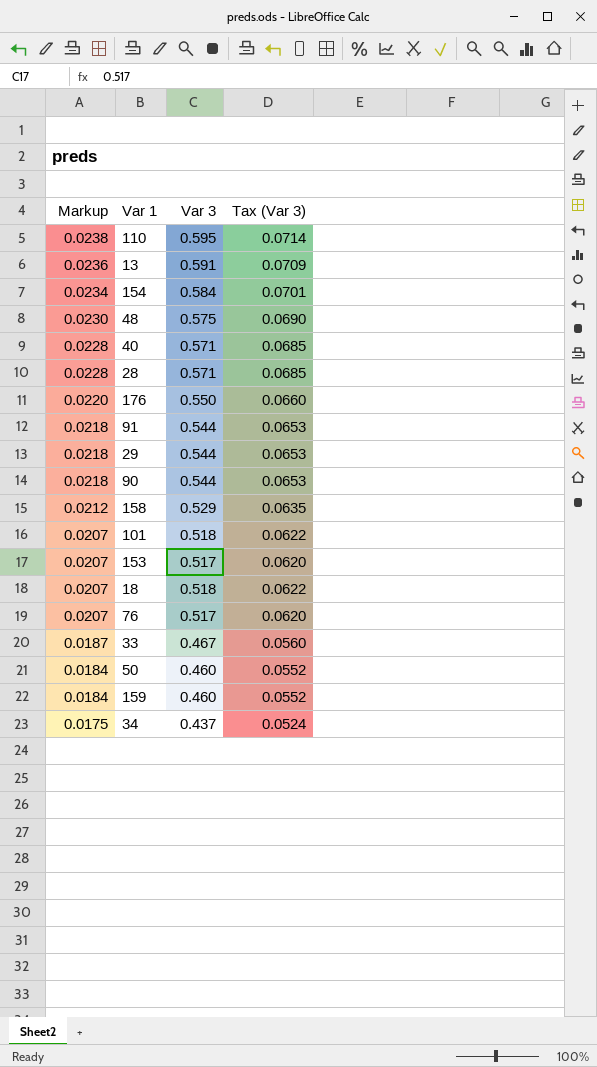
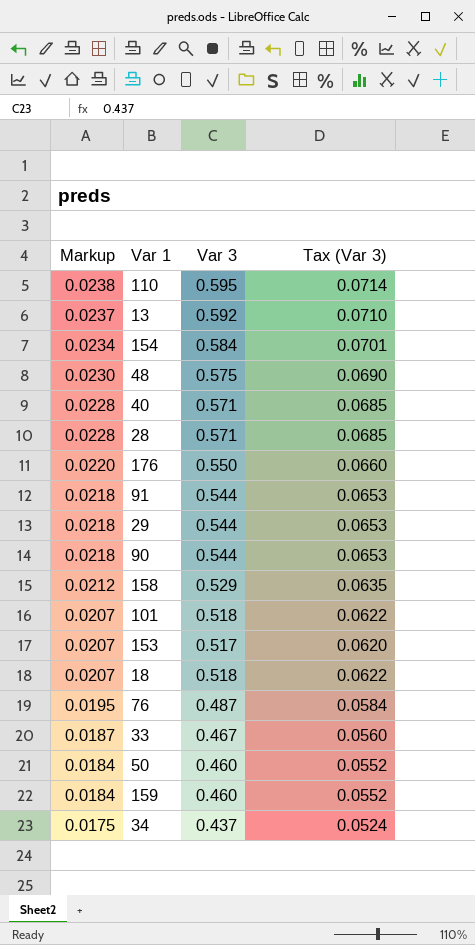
13 | Markup: 0.0236 -> 0.0237
13 | Var 3: 0.591 -> 0.592
13 | Tax (Var 3): 0.0709 -> 0.0710
76 | Markup: 0.0207 -> 0.0195
76 | Var 3: 0.517 -> 0.487
76 | Tax (Var 3): 0.0620 -> 0.0584

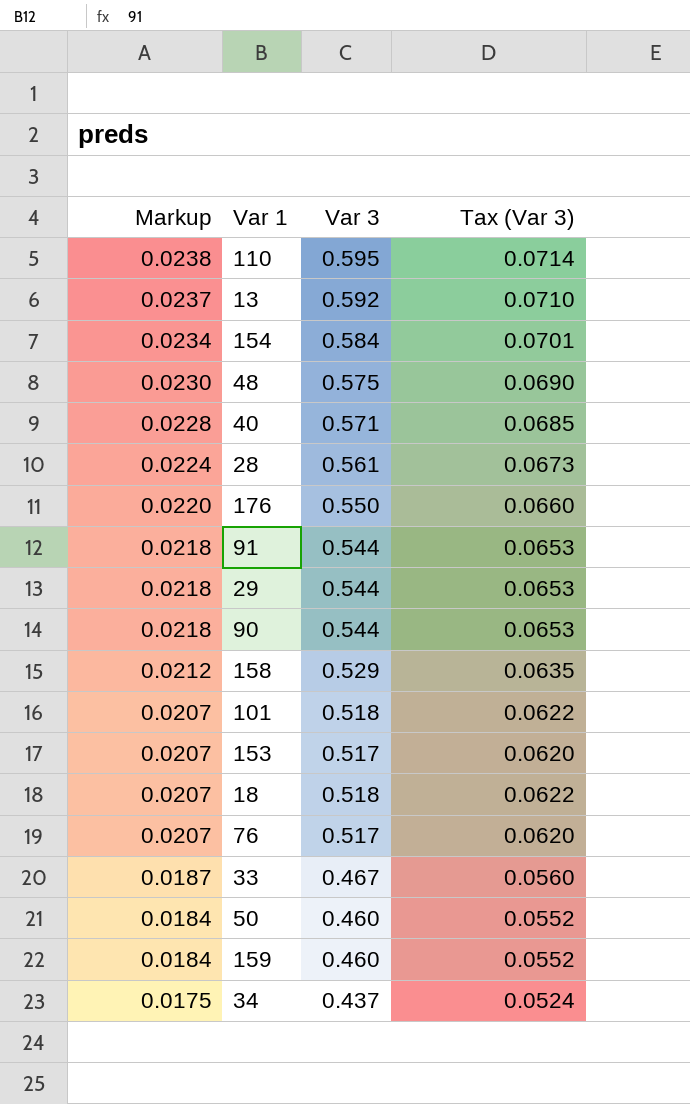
28 | Markup: 0.0228 -> 0.0224
28 | Var 3: 0.571 -> 0.561
28 | Tax (Var 3): 0.0685 -> 0.0673
76 | Markup: 0.0195 -> 0.0207
76 | Var 3: 0.487 -> 0.517
76 | Tax (Var 3): 0.0584 -> 0.0620

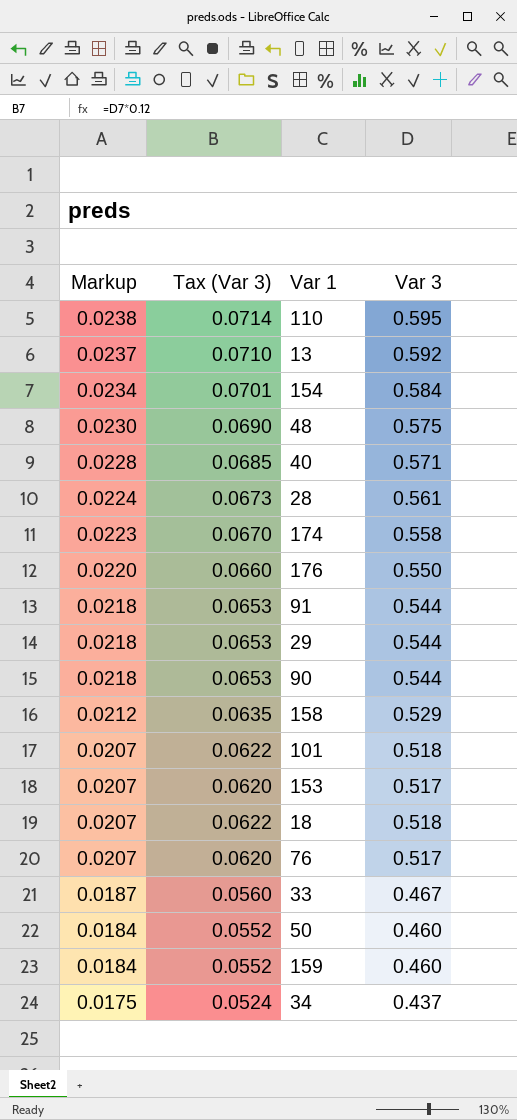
column Tax (Var 3) | position: 4 -> 2
row 174: none -> 0.0223 | 0.0670 | 0.558

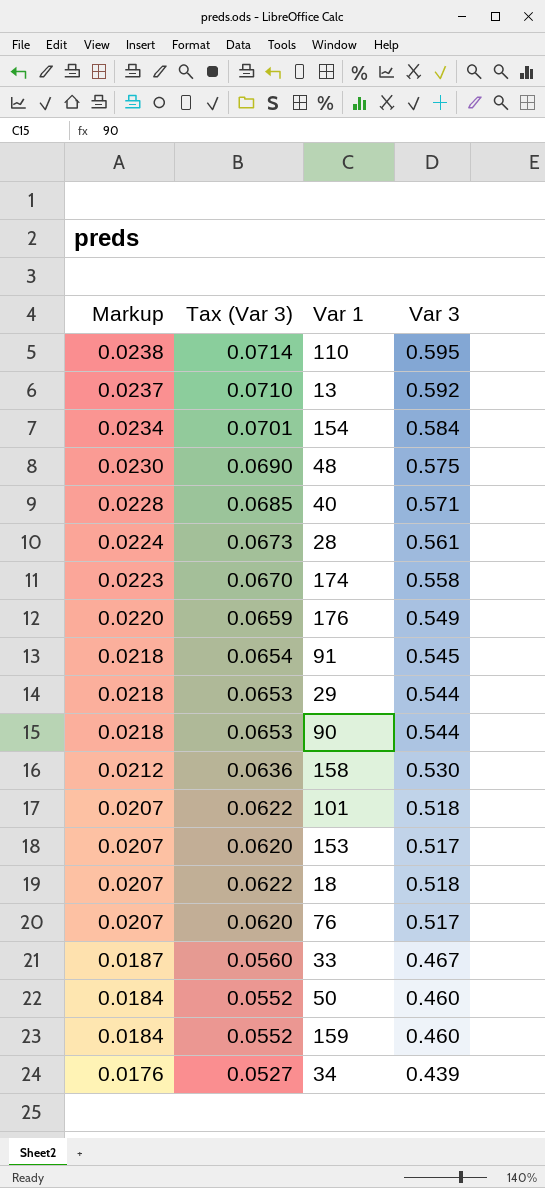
176 | Tax (Var 3): 0.0660 -> 0.0659
176 | Var 3: 0.550 -> 0.549
91 | Tax (Var 3): 0.0653 -> 0.0654
91 | Var 3: 0.544 -> 0.545
158 | Tax (Var 3): 0.0635 -> 0.0636
158 | Var 3: 0.529 -> 0.530
34 | Markup: 0.0175 -> 0.0176
34 | Tax (Var 3): 0.0524 -> 0.0527
34 | Var 3: 0.437 -> 0.439

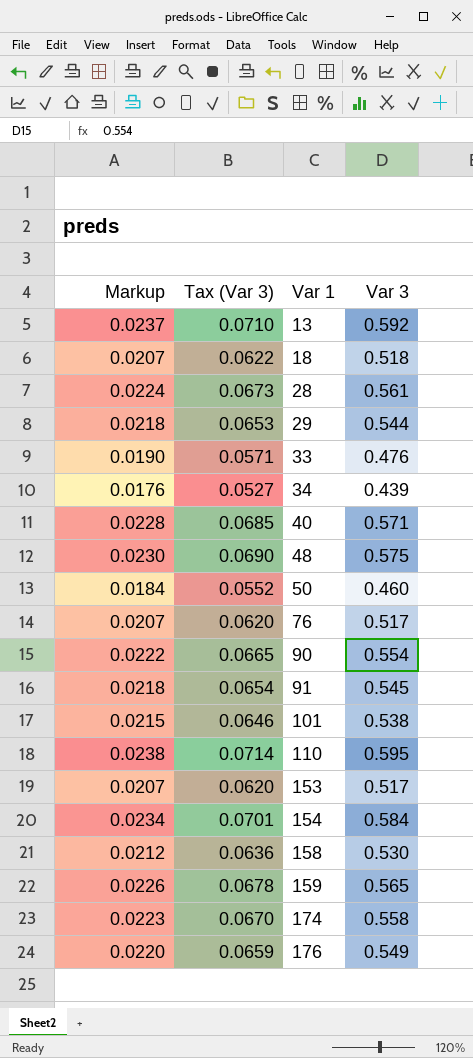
row order: Markup descending -> Var 1 ascending
33 | Markup: 0.0187 -> 0.0190
33 | Tax (Var 3): 0.0560 -> 0.0571
33 | Var 3: 0.467 -> 0.476
90 | Markup: 0.0218 -> 0.0222
90 | Tax (Var 3): 0.0653 -> 0.0665
90 | Var 3: 0.544 -> 0.554
101 | Markup: 0.0207 -> 0.0215
101 | Tax (Var 3): 0.0622 -> 0.0646
101 | Var 3: 0.518 -> 0.538
159 | Markup: 0.0184 -> 0.0226
159 | Tax (Var 3): 0.0552 -> 0.0678
159 | Var 3: 0.460 -> 0.565

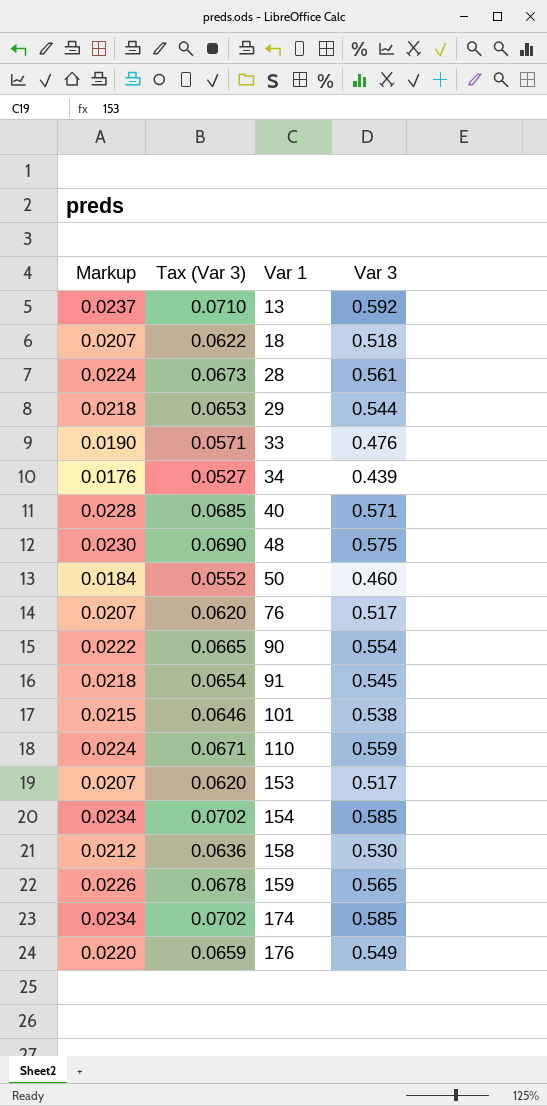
110 | Markup: 0.0238 -> 0.0224
110 | Tax (Var 3): 0.0714 -> 0.0671
110 | Var 3: 0.595 -> 0.559
154 | Tax (Var 3): 0.0701 -> 0.0702
154 | Var 3: 0.584 -> 0.585
174 | Markup: 0.0223 -> 0.0234
174 | Tax (Var 3): 0.0670 -> 0.0702
174 | Var 3: 0.558 -> 0.585

